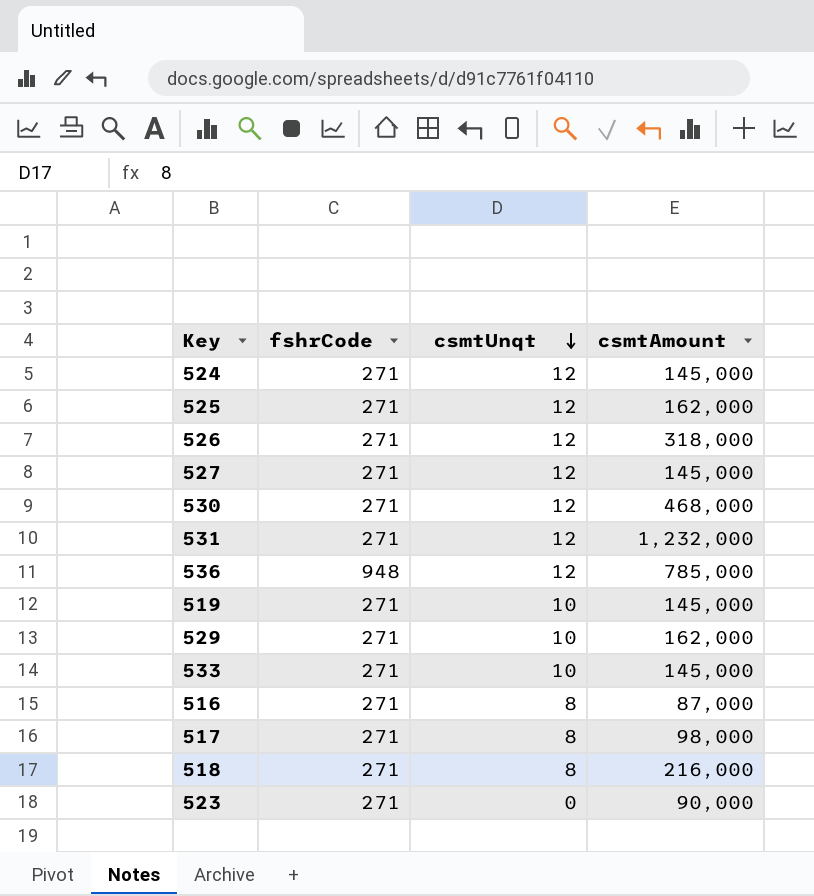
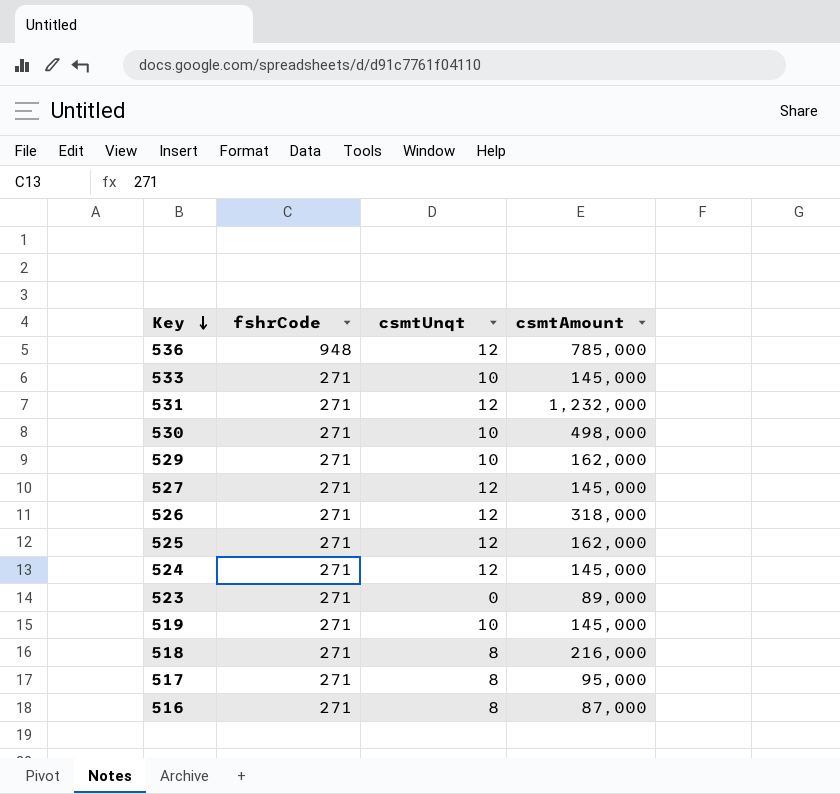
row order: csmtUnqt descending -> Key descending
530 | csmtUnqt: 12 -> 10
530 | csmtAmount: 468,000 -> 498,000
523 | csmtAmount: 90,000 -> 89,000
517 | csmtAmount: 98,000 -> 95,000

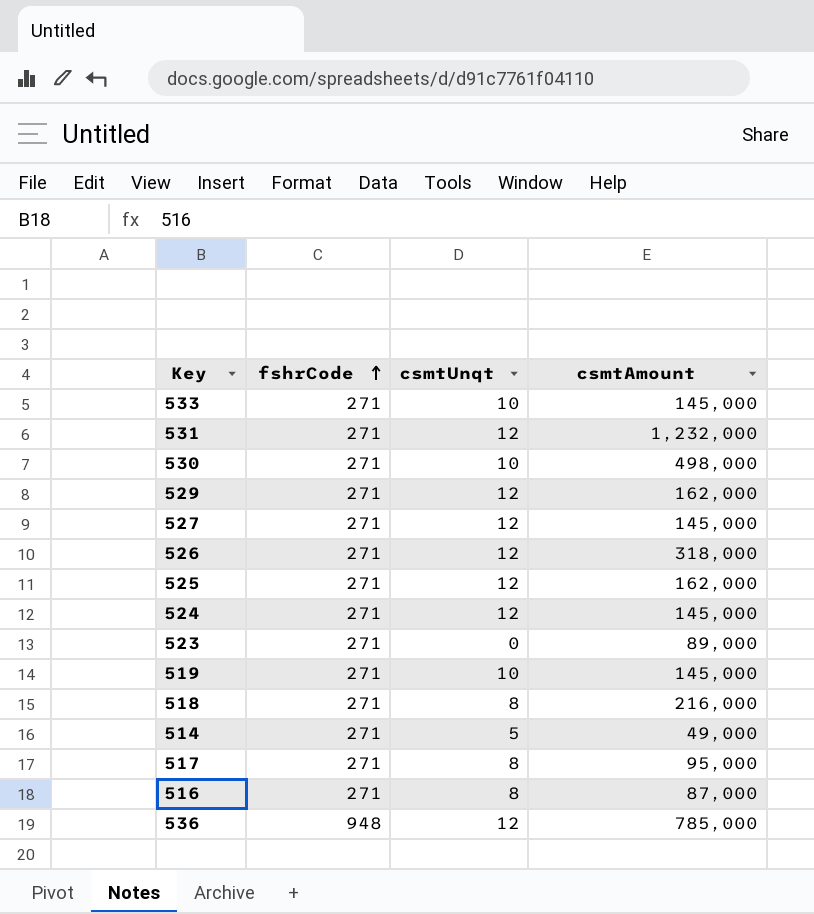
row order: Key descending -> fshrCode ascending
529 | csmtUnqt: 10 -> 12
row 514: none -> 271 | 5 | 49,000

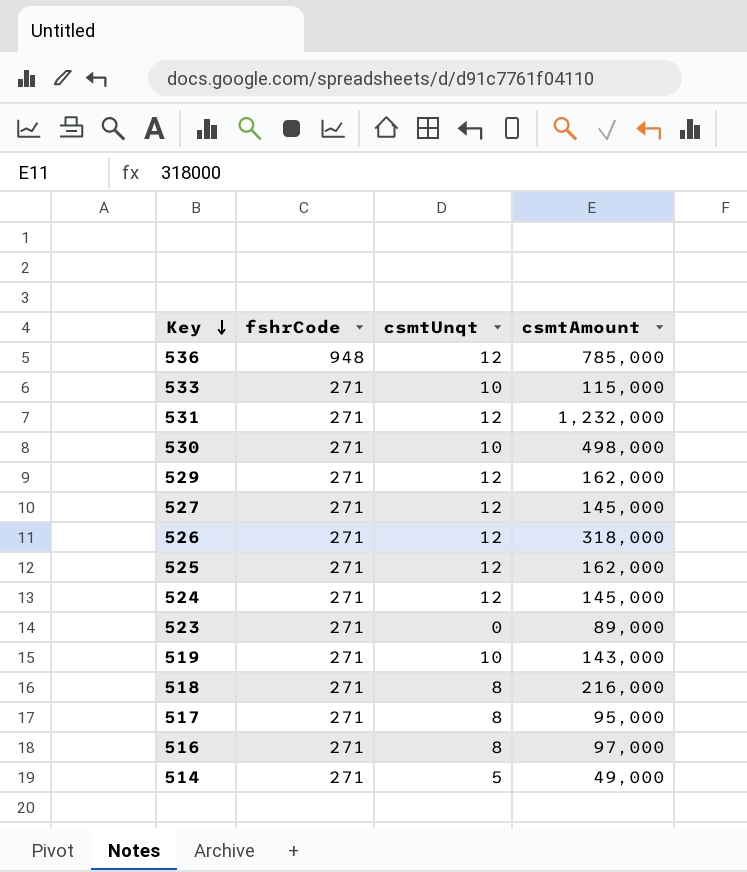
row order: fshrCode ascending -> Key descending
533 | csmtAmount: 145,000 -> 115,000
519 | csmtAmount: 145,000 -> 143,000
516 | csmtAmount: 87,000 -> 97,000

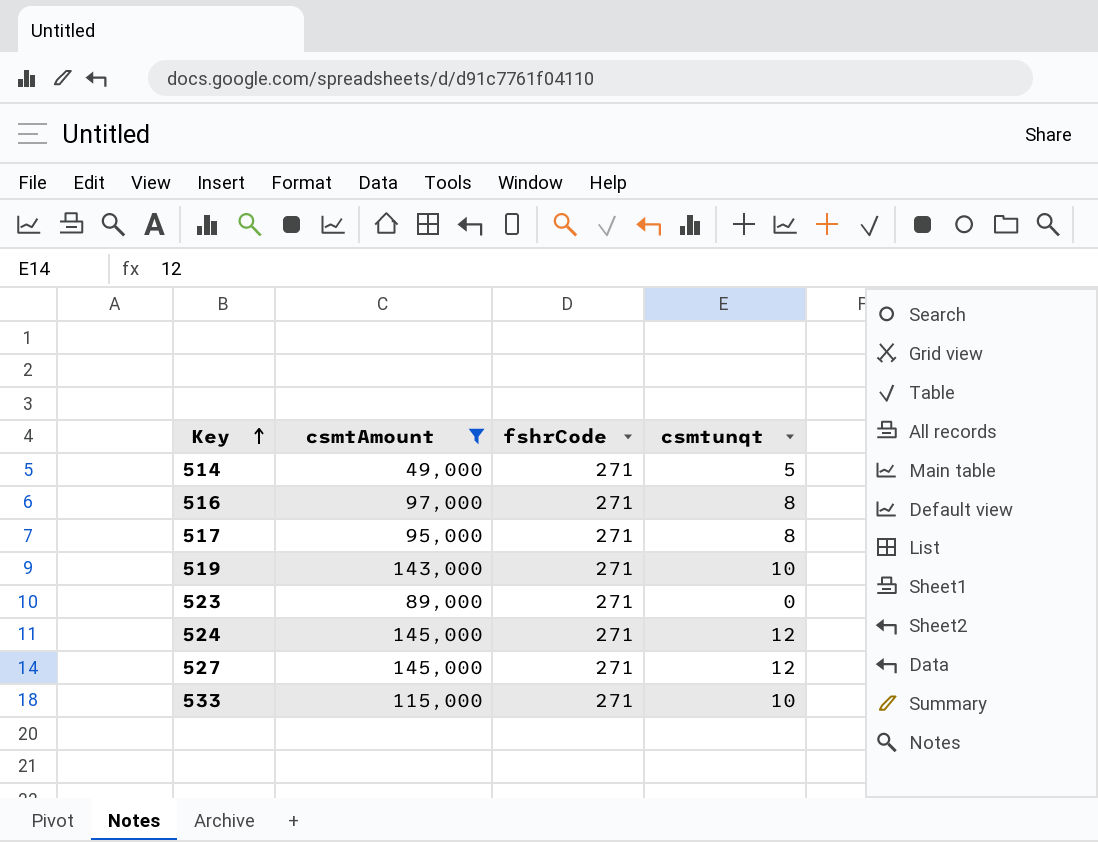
filter: none -> csmtAmount <= 145,000
row order: Key descending -> Key ascending
column csmtAmount | position: 4 -> 2
column name: csmtUnqt -> csmtunqt

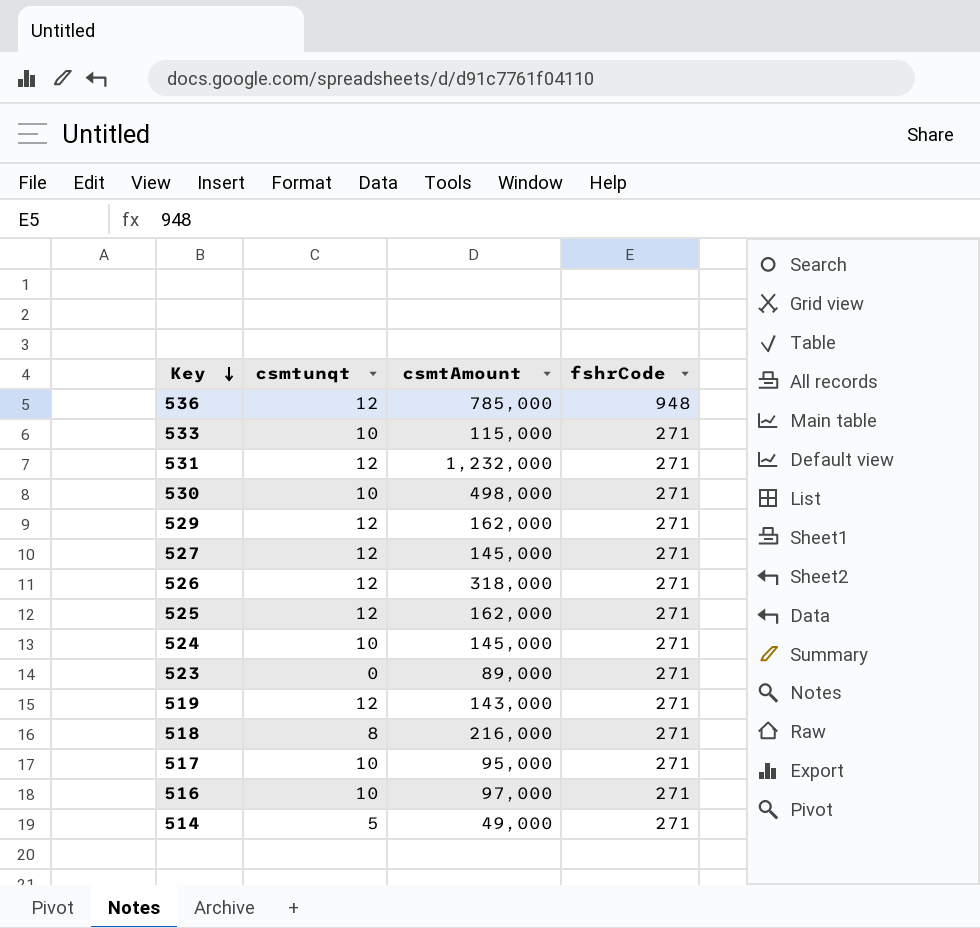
filter: csmtAmount <= 145,000 -> none
row order: Key ascending -> Key descending
column csmtunqt | position: 4 -> 2
524 | csmtunqt: 12 -> 10
519 | csmtunqt: 10 -> 12
517 | csmtunqt: 8 -> 10
516 | csmtunqt: 8 -> 10

